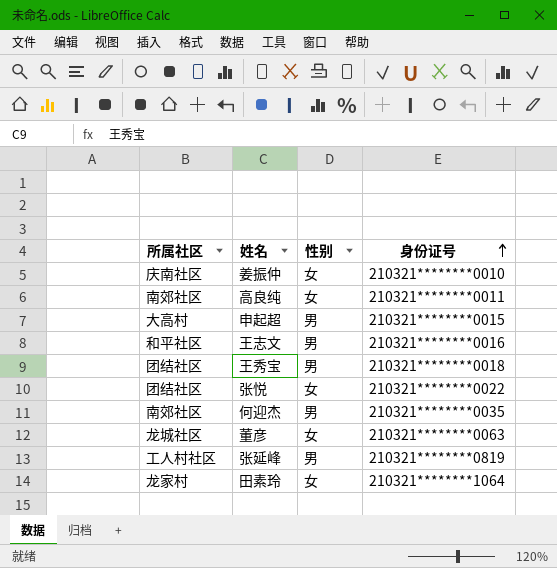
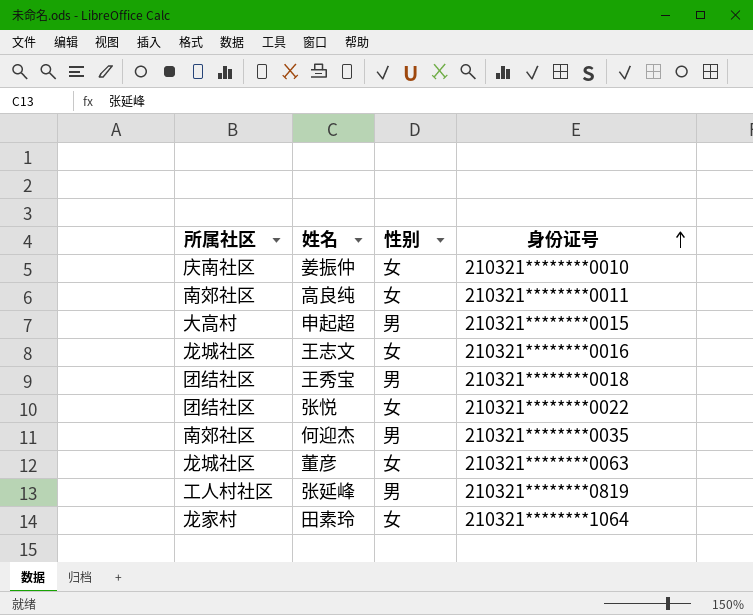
王志文 | 所属社区: 和平社区 -> 龙城社区
王志文 | 性别: 男 -> 女

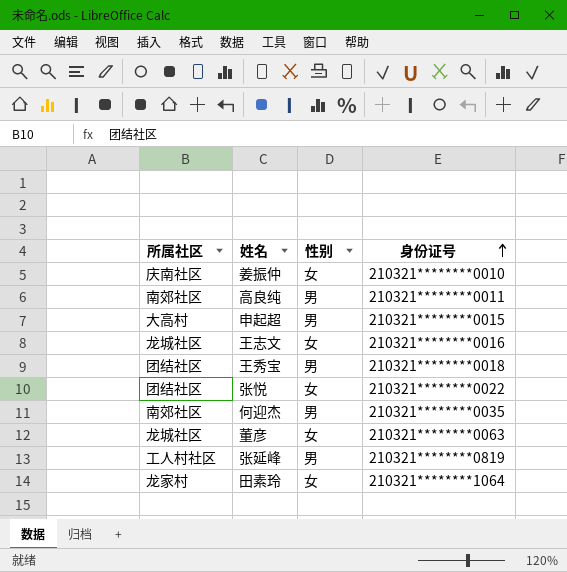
高良纯 | 性别: 女 -> 男

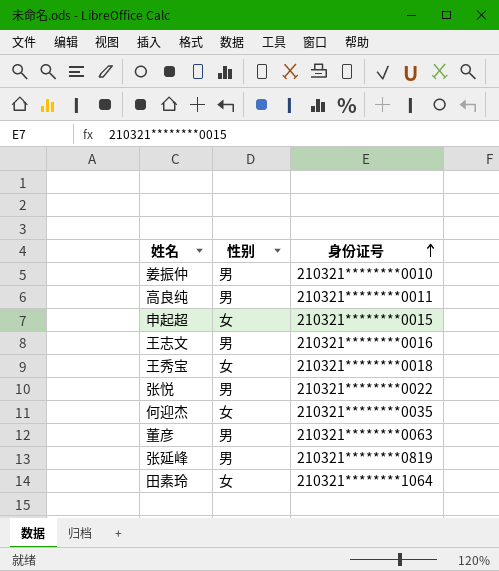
column 所属社区 | position: 1 -> none
姜振仲 | 性别: 女 -> 男
申起超 | 性别: 男 -> 女
王志文 | 性别: 女 -> 男
王秀宝 | 性别: 男 -> 女
张悦 | 性别: 女 -> 男
何迎杰 | 性别: 男 -> 女
董彦 | 性别: 女 -> 男

